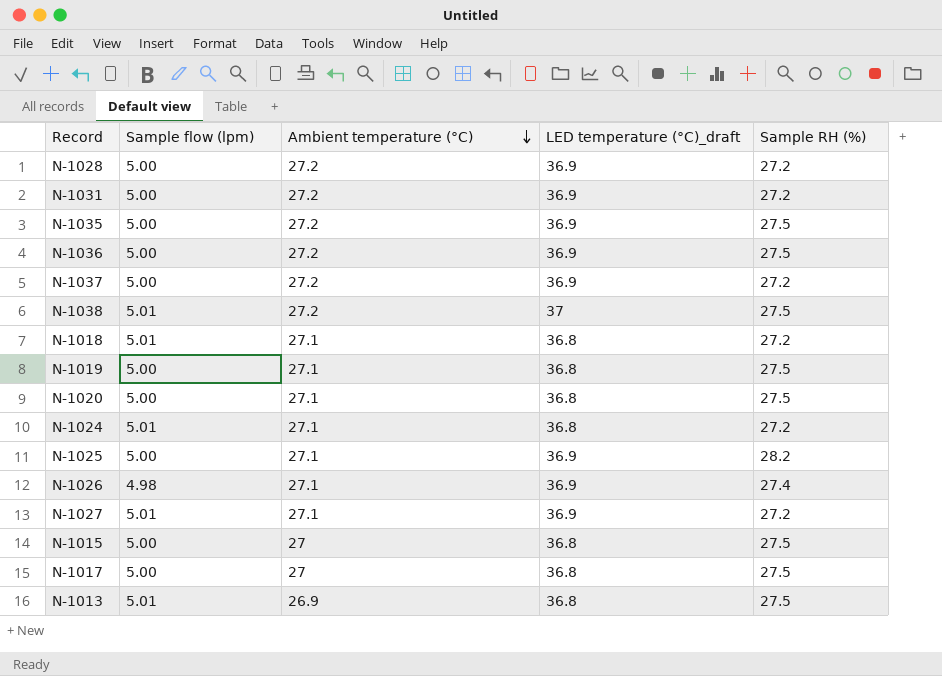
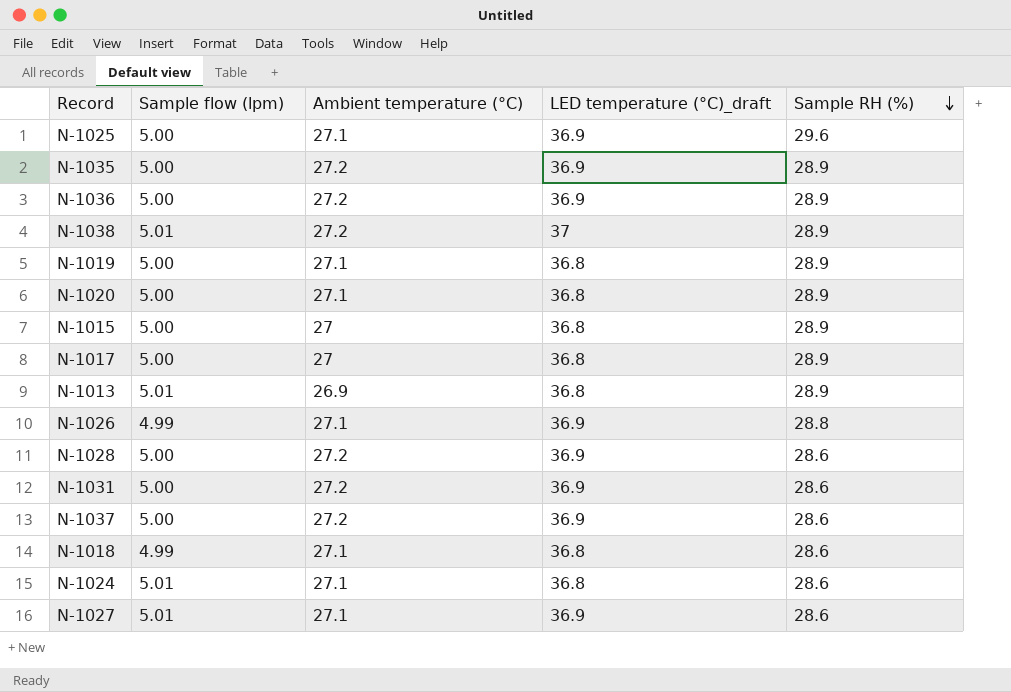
row order: Ambient temperature (°C) descending -> Sample RH (%) descending
N-1025 | Sample RH (%): 28.2 -> 29.6
N-1035 | Sample RH (%): 27.5 -> 28.9
N-1036 | Sample RH (%): 27.5 -> 28.9
N-1038 | Sample RH (%): 27.5 -> 28.9
N-1019 | Sample RH (%): 27.5 -> 28.9
N-1020 | Sample RH (%): 27.5 -> 28.9
N-1015 | Sample RH (%): 27.5 -> 28.9
N-1017 | Sample RH (%): 27.5 -> 28.9
N-1013 | Sample RH (%): 27.5 -> 28.9
N-1026 | Sample flow (lpm): 4.98 -> 4.99
N-1026 | Sample RH (%): 27.4 -> 28.8
N-1028 | Sample RH (%): 27.2 -> 28.6
N-1031 | Sample RH (%): 27.2 -> 28.6
N-1037 | Sample RH (%): 27.2 -> 28.6
N-1018 | Sample flow (lpm): 5.01 -> 4.99
N-1018 | Sample RH (%): 27.2 -> 28.6
N-1024 | Sample RH (%): 27.2 -> 28.6
N-1027 | Sample RH (%): 27.2 -> 28.6

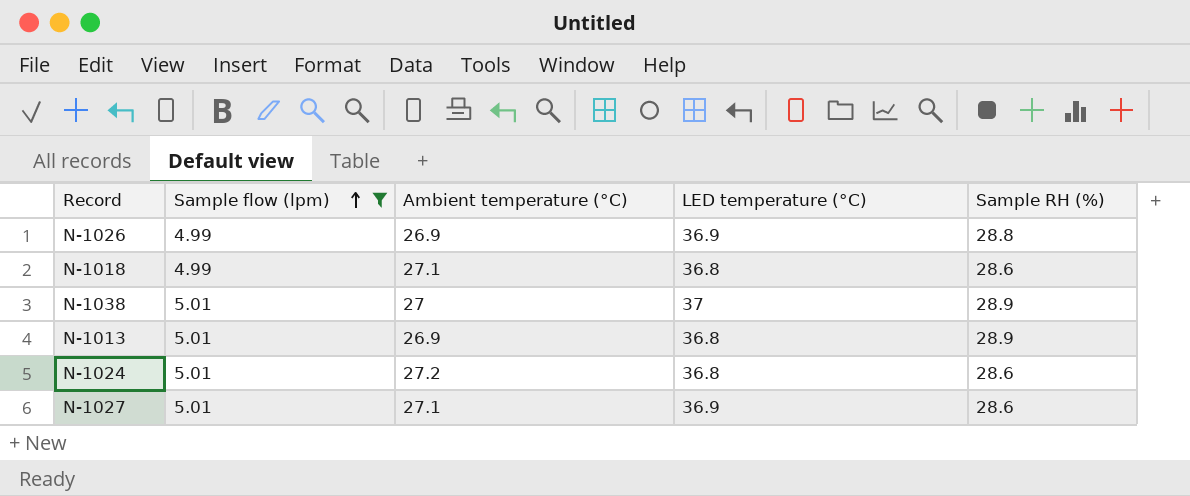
filter: none -> Sample flow (lpm) != 5.00
row order: Sample RH (%) descending -> Sample flow (lpm) ascending
column name: LED temperature (°C)_draft -> LED temperature (°C)
N-1026 | Ambient temperature (°C): 27.1 -> 26.9
N-1038 | Ambient temperature (°C): 27.2 -> 27
N-1024 | Ambient temperature (°C): 27.1 -> 27.2

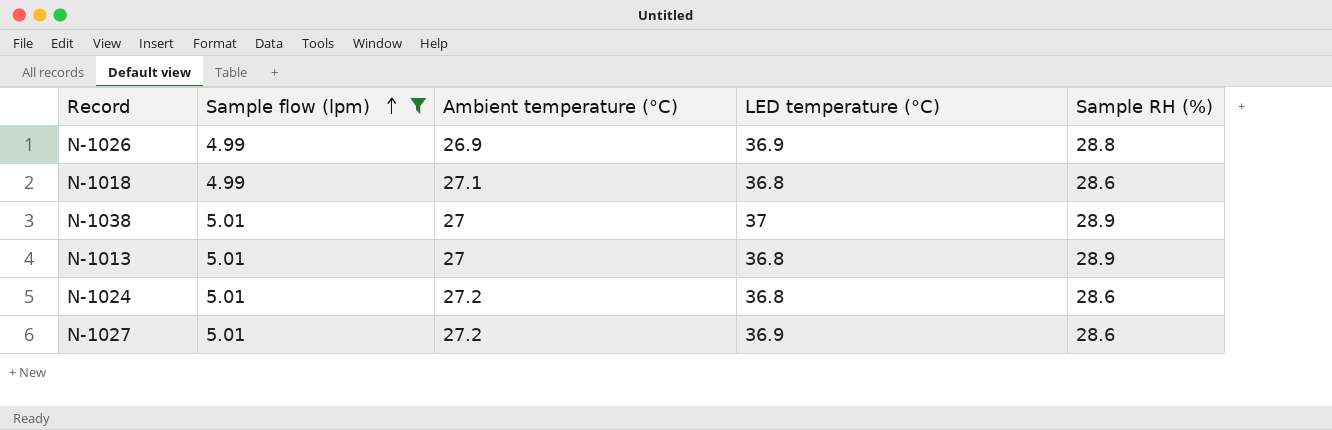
N-1013 | Ambient temperature (°C): 26.9 -> 27
N-1027 | Ambient temperature (°C): 27.1 -> 27.2

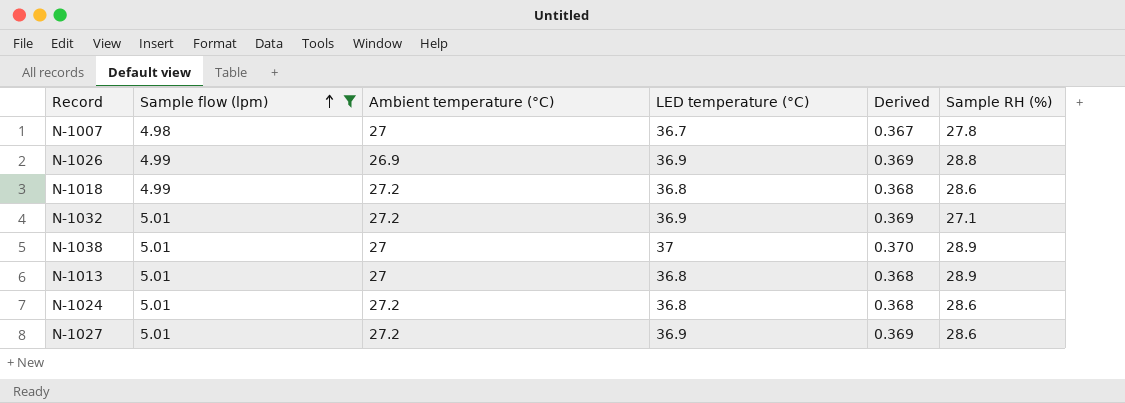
column Derived | formula: none -> [LED temperature (°C)] * 0.01
row N-1007: none -> 4.98 | 27 | 36.7 | 0.367 | 27.8
N-1018 | Ambient temperature (°C): 27.1 -> 27.2
row N-1032: none -> 5.01 | 27.2 | 36.9 | 0.369 | 27.1

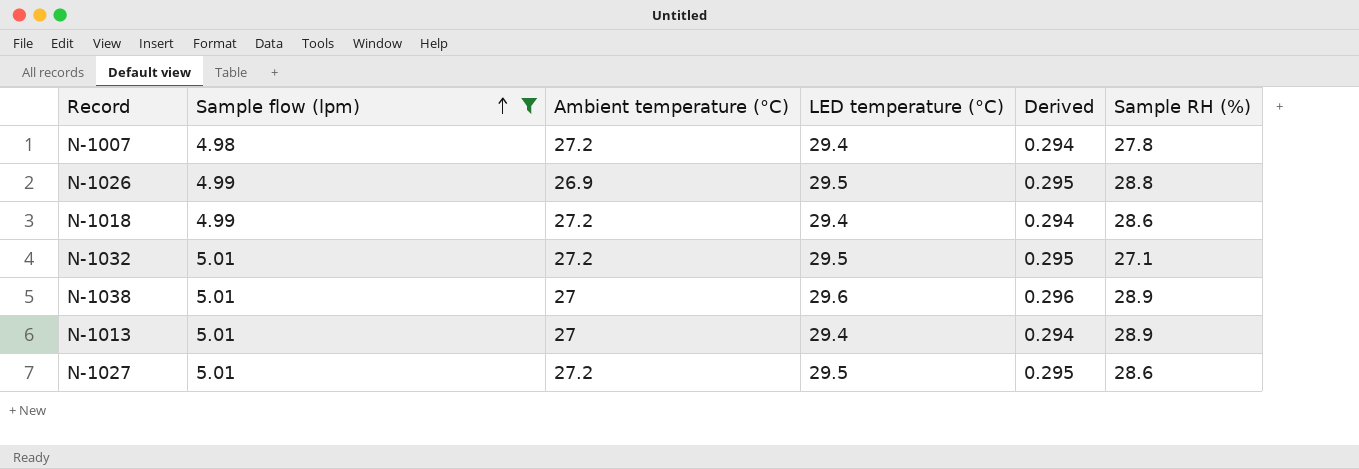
row N-1024: 5.01 | 27.2 | 36.8 | 0.368 | 28.6 -> none
N-1007 | Ambient temperature (°C): 27 -> 27.2
N-1007 | LED temperature (°C): 36.7 -> 29.4
N-1007 | Derived: 0.367 -> 0.294
N-1026 | LED temperature (°C): 36.9 -> 29.5
N-1026 | Derived: 0.369 -> 0.295
N-1018 | LED temperature (°C): 36.8 -> 29.4
N-1018 | Derived: 0.368 -> 0.294
N-1032 | LED temperature (°C): 36.9 -> 29.5
N-1032 | Derived: 0.369 -> 0.295
N-1038 | LED temperature (°C): 37 -> 29.6
N-1038 | Derived: 0.370 -> 0.296
N-1013 | LED temperature (°C): 36.8 -> 29.4
N-1013 | Derived: 0.368 -> 0.294
N-1027 | LED temperature (°C): 36.9 -> 29.5
N-1027 | Derived: 0.369 -> 0.295

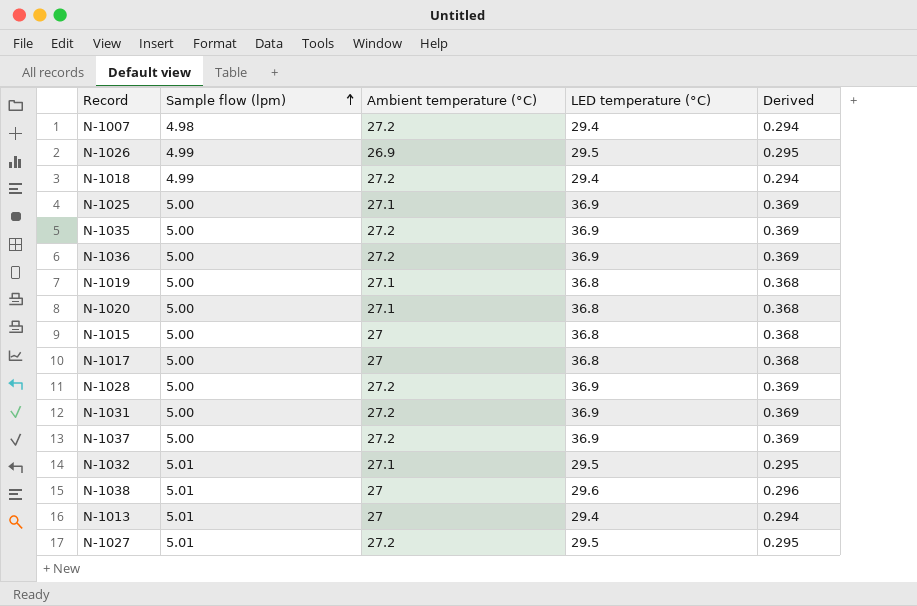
filter: Sample flow (lpm) != 5.00 -> none
column Sample RH (%) | position: 6 -> none
N-1032 | Ambient temperature (°C): 27.2 -> 27.1

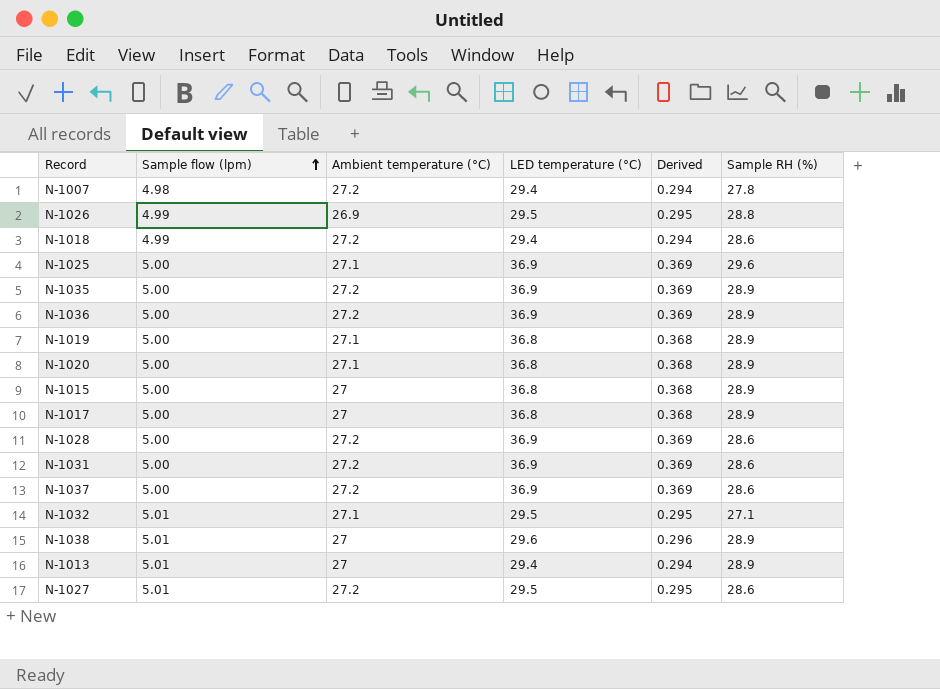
column Sample RH (%) | position: none -> 6

